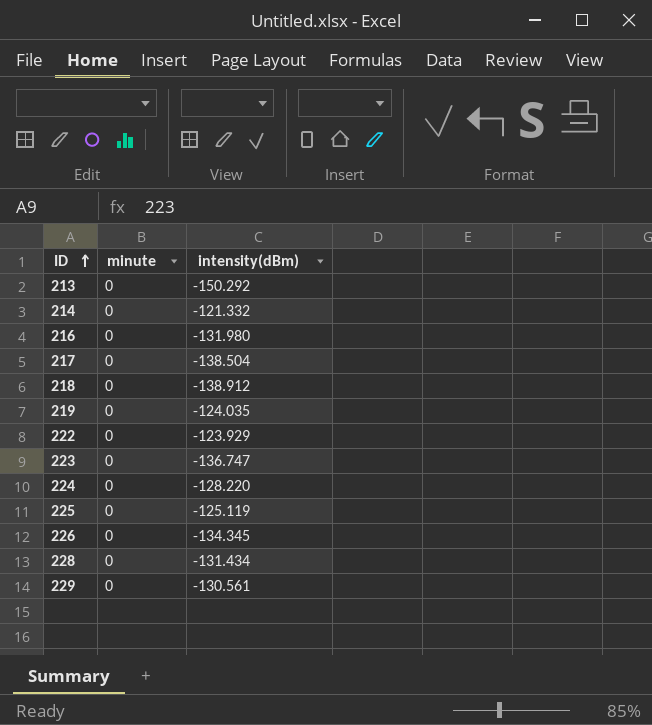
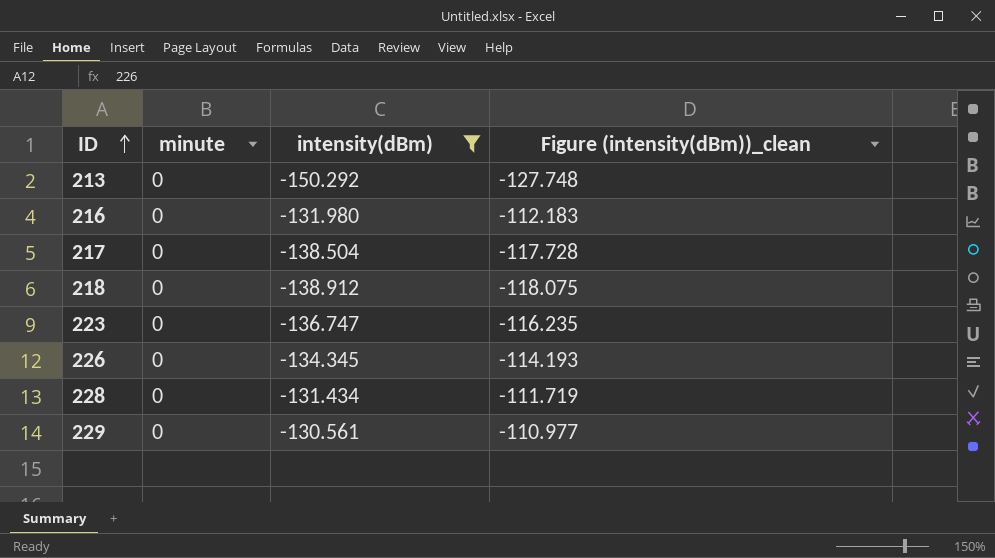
filter: none -> intensity(dBm) <= -130.561
column Figure (intensity(dBm))_clean | formula: none -> [intensity(dBm)] * 0.85

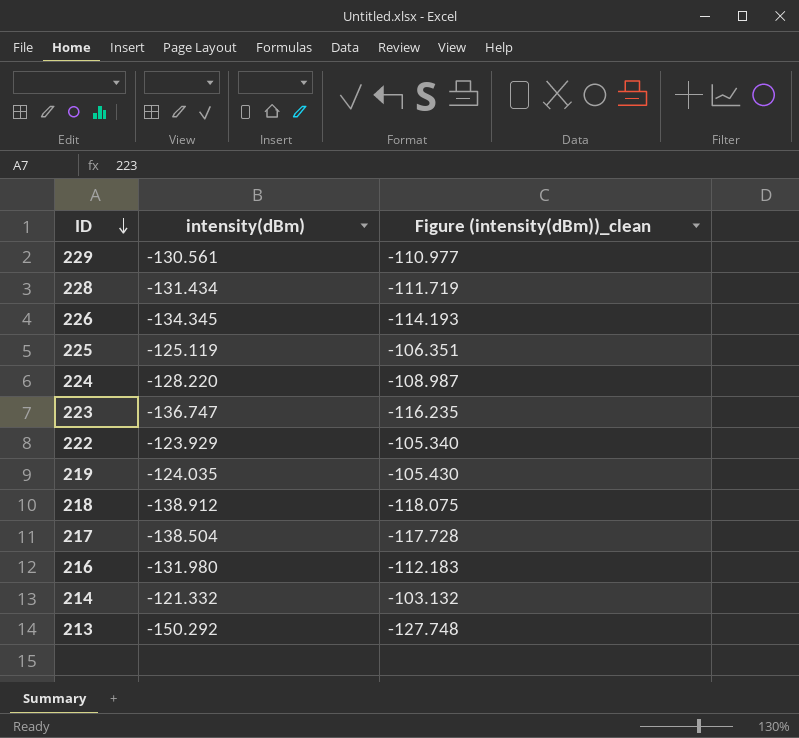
filter: intensity(dBm) <= -130.561 -> none
row order: ID ascending -> ID descending
column minute | position: 2 -> none

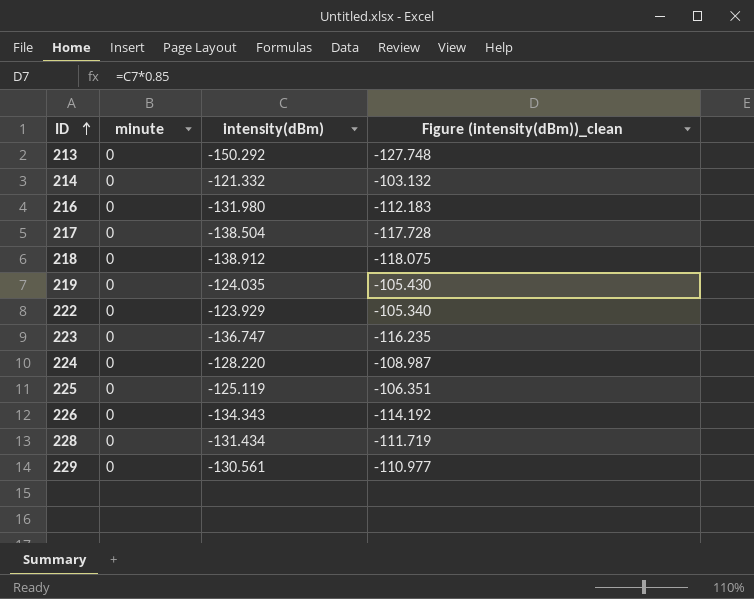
row order: ID descending -> ID ascending
column minute | position: none -> 2
226 | intensity(dBm): -134.345 -> -134.343
226 | Figure (intensity(dBm))_clean: -114.193 -> -114.192

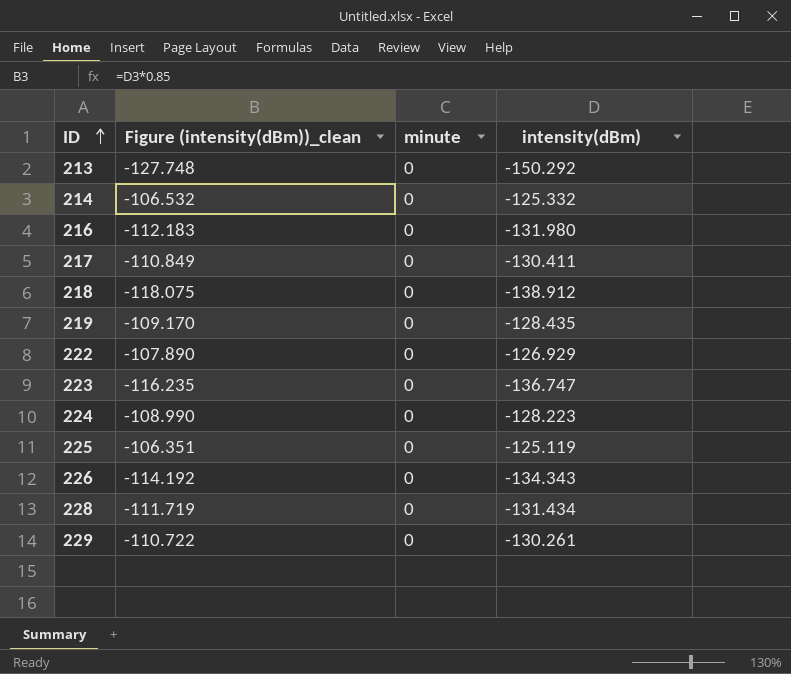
column Figure (intensity(dBm))_clean | position: 4 -> 2
214 | Figure (intensity(dBm))_clean: -103.132 -> -106.532
214 | intensity(dBm): -121.332 -> -125.332
217 | Figure (intensity(dBm))_clean: -117.728 -> -110.849
217 | intensity(dBm): -138.504 -> -130.411
219 | Figure (intensity(dBm))_clean: -105.430 -> -109.170
219 | intensity(dBm): -124.035 -> -128.435
222 | Figure (intensity(dBm))_clean: -105.340 -> -107.890
222 | intensity(dBm): -123.929 -> -126.929
224 | Figure (intensity(dBm))_clean: -108.987 -> -108.990
224 | intensity(dBm): -128.220 -> -128.223
229 | Figure (intensity(dBm))_clean: -110.977 -> -110.722
229 | intensity(dBm): -130.561 -> -130.261

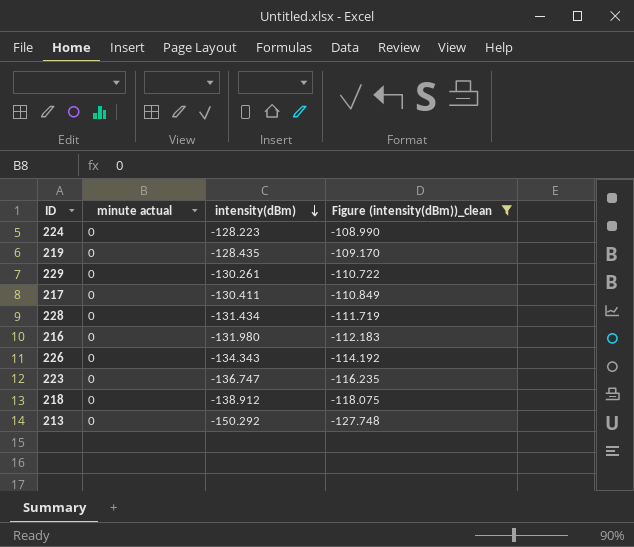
filter: none -> Figure (intensity(dBm))_clean <= -108.990
row order: ID ascending -> intensity(dBm) descending
column name: minute -> minute actual
column Figure (intensity(dBm))_clean | position: 2 -> 4

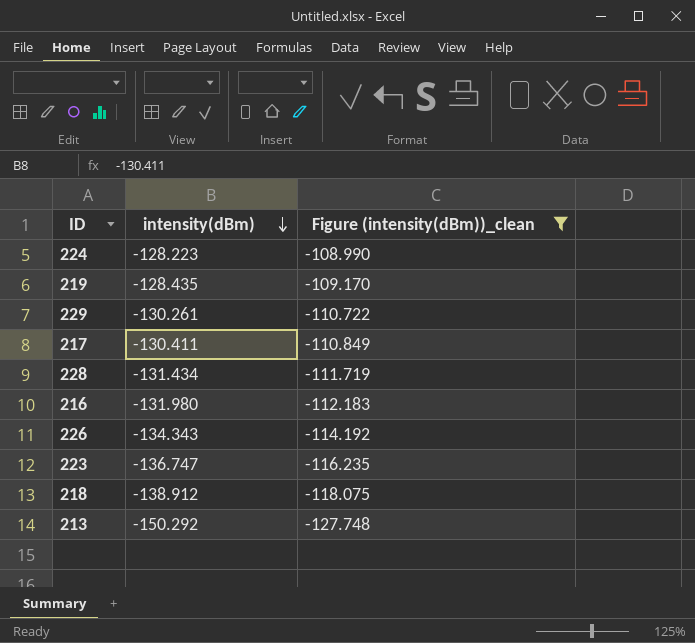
column minute actual | position: 2 -> none

